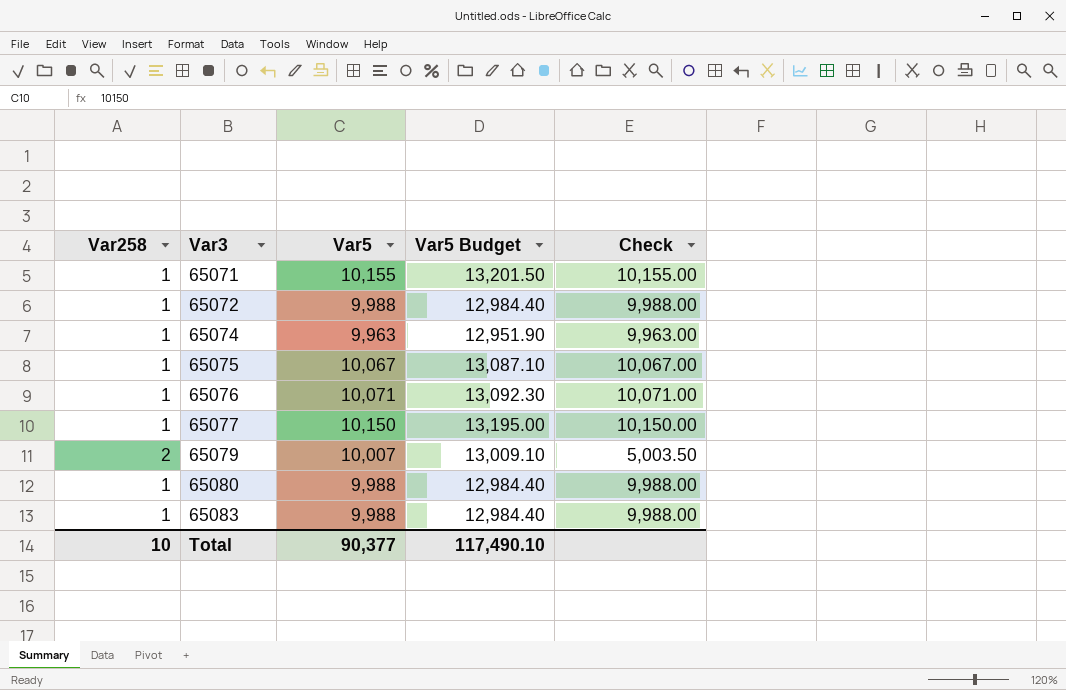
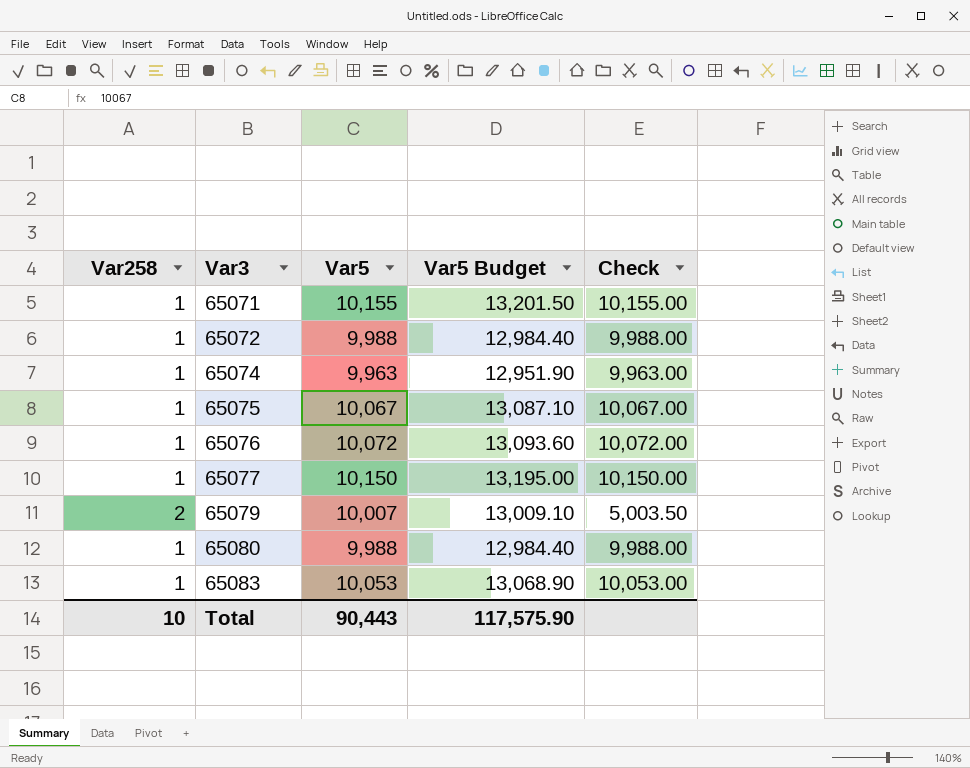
65076 | Var5: 10,071 -> 10,072
65076 | Var5 Budget: 13,092.30 -> 13,093.60
65076 | Check: 10,071.00 -> 10,072.00
65083 | Var5: 9,988 -> 10,053
65083 | Var5 Budget: 12,984.40 -> 13,068.90
65083 | Check: 9,988.00 -> 10,053.00
Total | Var5: 90,377 -> 90,443
Total | Var5 Budget: 117,490.10 -> 117,575.90

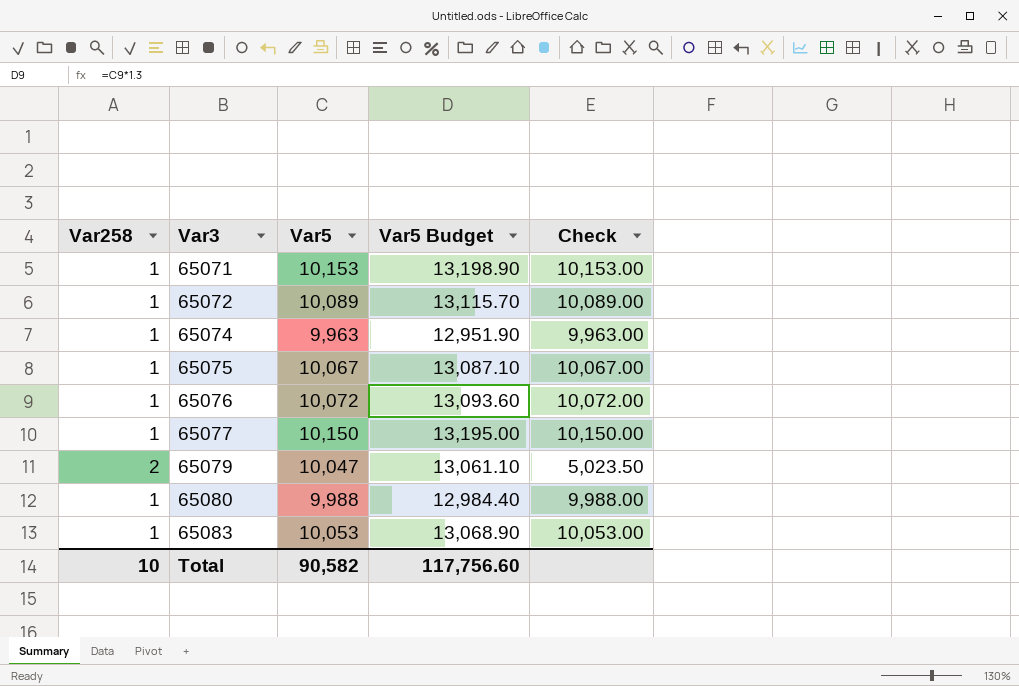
65071 | Var5: 10,155 -> 10,153
65071 | Var5 Budget: 13,201.50 -> 13,198.90
65071 | Check: 10,155.00 -> 10,153.00
65072 | Var5: 9,988 -> 10,089
65072 | Var5 Budget: 12,984.40 -> 13,115.70
65072 | Check: 9,988.00 -> 10,089.00
65079 | Var5: 10,007 -> 10,047
65079 | Var5 Budget: 13,009.10 -> 13,061.10
65079 | Check: 5,003.50 -> 5,023.50
Total | Var5: 90,443 -> 90,582
Total | Var5 Budget: 117,575.90 -> 117,756.60

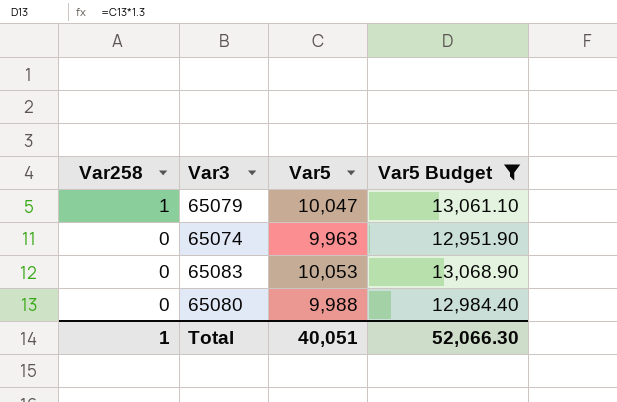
filter: none -> Var5 Budget <= 13,068.90
row order: Var3 ascending -> Var258 descending
column Check | formula: [Var5] / [Var258] -> none
65079 | Var258: 2 -> 1
65074 | Var258: 1 -> 0
65083 | Var258: 1 -> 0
65080 | Var258: 1 -> 0
Total | Var258: 10 -> 1
Total | Var5: 90,582 -> 40,051
Total | Var5 Budget: 117,756.60 -> 52,066.30

